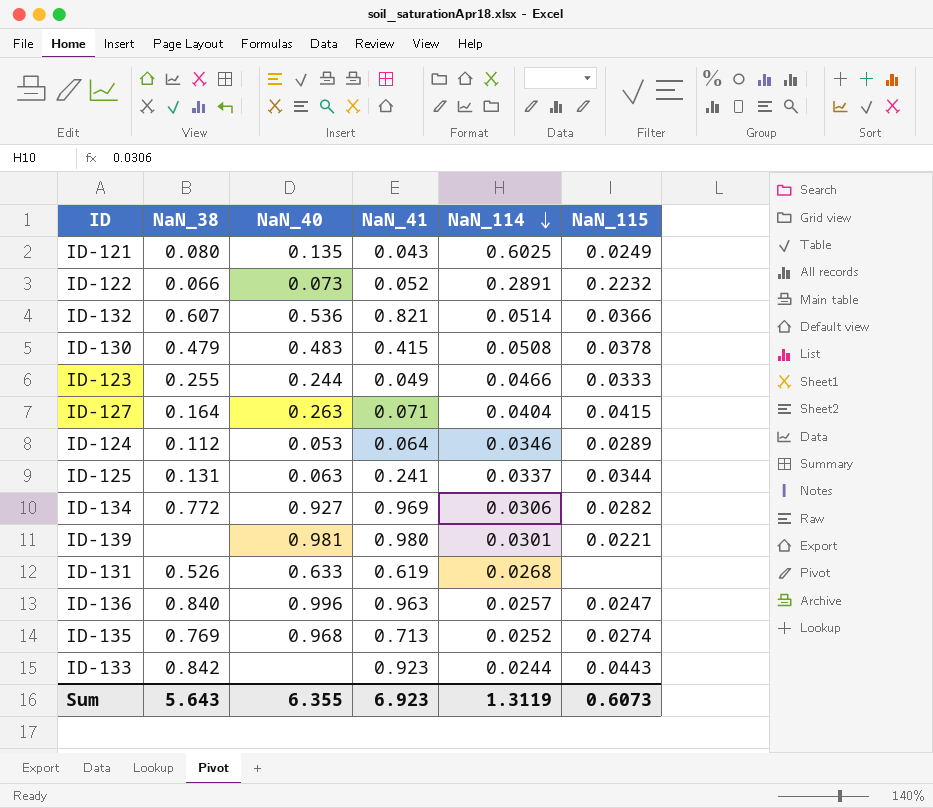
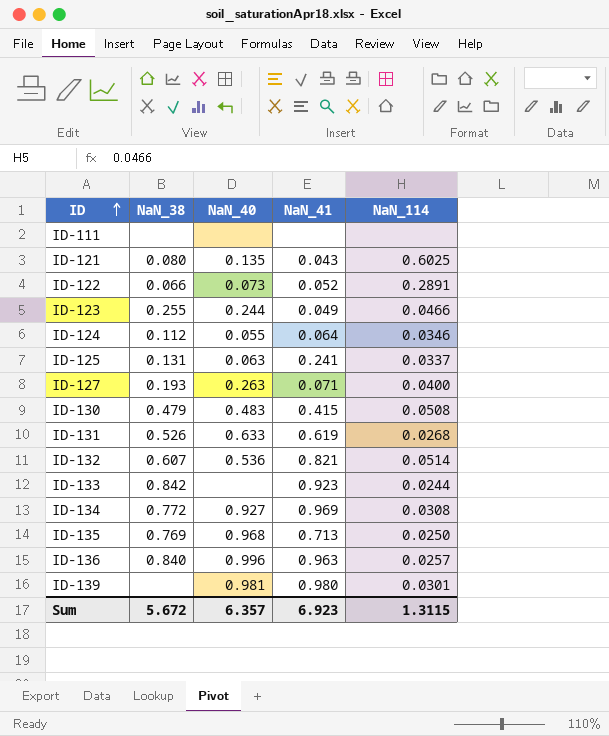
row order: NaN_114 descending -> ID ascending
column NaN_115 | position: 6 -> none
row ID-111: none -> none | none | none | none
ID-124 | NaN_40: 0.053 -> 0.055
ID-127 | NaN_38: 0.164 -> 0.193
ID-127 | NaN_114: 0.0404 -> 0.0400
ID-134 | NaN_114: 0.0306 -> 0.0308
ID-135 | NaN_114: 0.0252 -> 0.0250
Sum | NaN_38: 5.643 -> 5.672
Sum | NaN_40: 6.355 -> 6.357
Sum | NaN_114: 1.3119 -> 1.3115

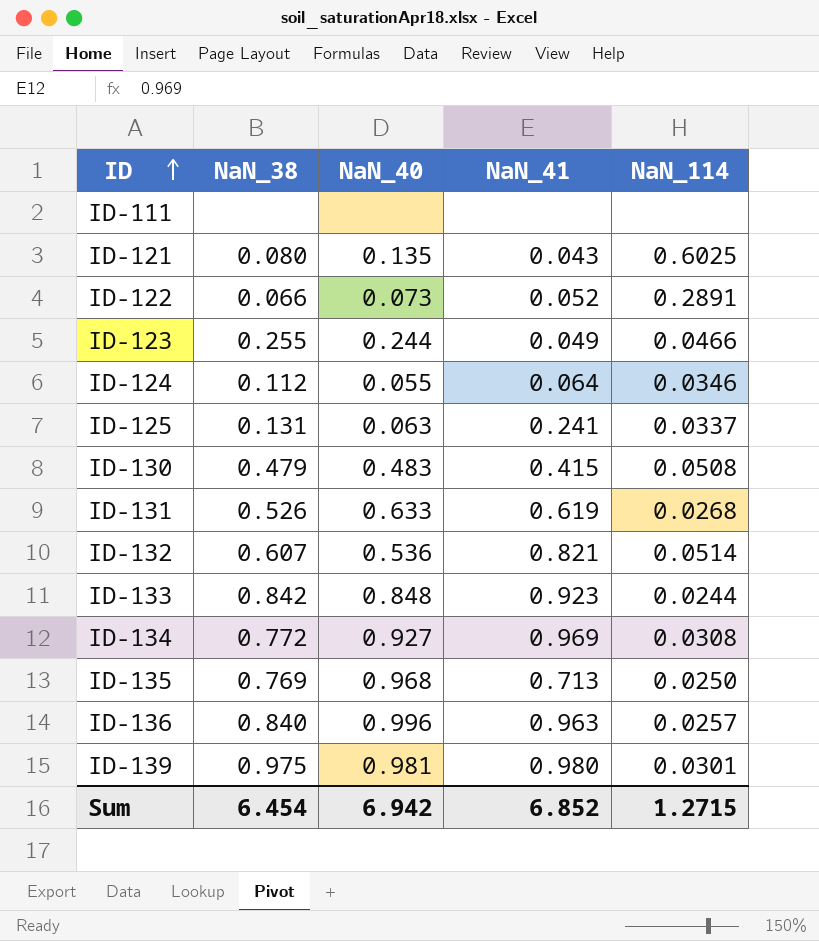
row ID-127: 0.193 | 0.263 | 0.071 | 0.0400 -> none
ID-133 | NaN_40: none -> 0.848
ID-139 | NaN_38: none -> 0.975
Sum | NaN_38: 5.672 -> 6.454
Sum | NaN_40: 6.357 -> 6.942
Sum | NaN_41: 6.923 -> 6.852
Sum | NaN_114: 1.3115 -> 1.2715

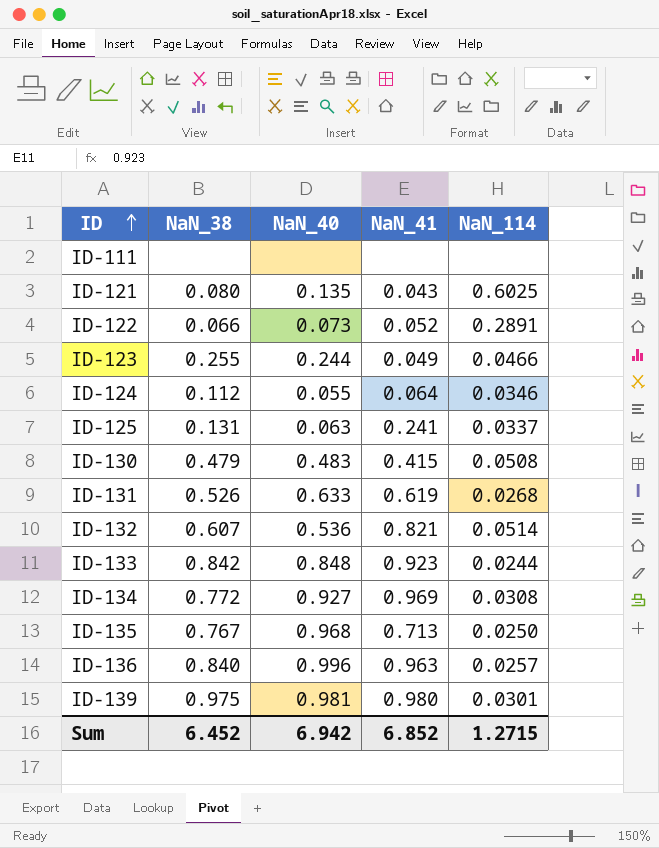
ID-135 | NaN_38: 0.769 -> 0.767
Sum | NaN_38: 6.454 -> 6.452

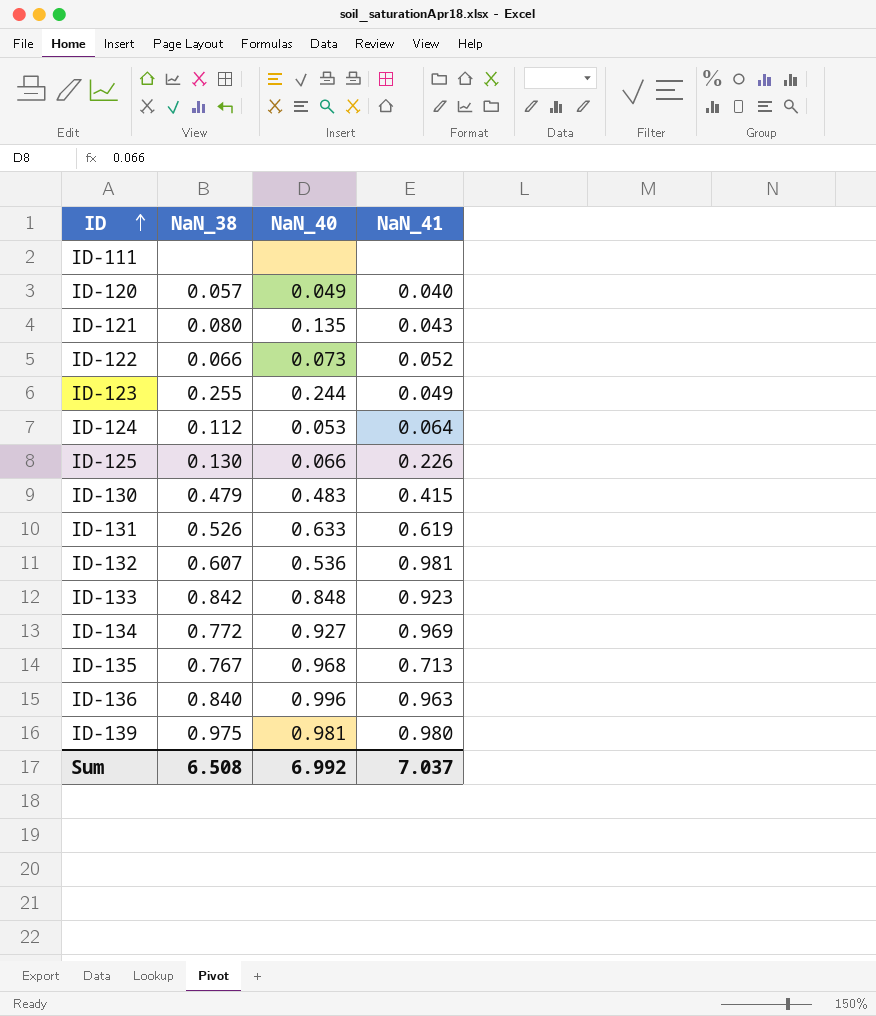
column NaN_114 | position: 5 -> none
row ID-120: none -> 0.057 | 0.049 | 0.040
ID-124 | NaN_40: 0.055 -> 0.053
ID-125 | NaN_38: 0.131 -> 0.130
ID-125 | NaN_40: 0.063 -> 0.066
ID-125 | NaN_41: 0.241 -> 0.226
ID-132 | NaN_41: 0.821 -> 0.981
Sum | NaN_38: 6.452 -> 6.508
Sum | NaN_40: 6.942 -> 6.992
Sum | NaN_41: 6.852 -> 7.037

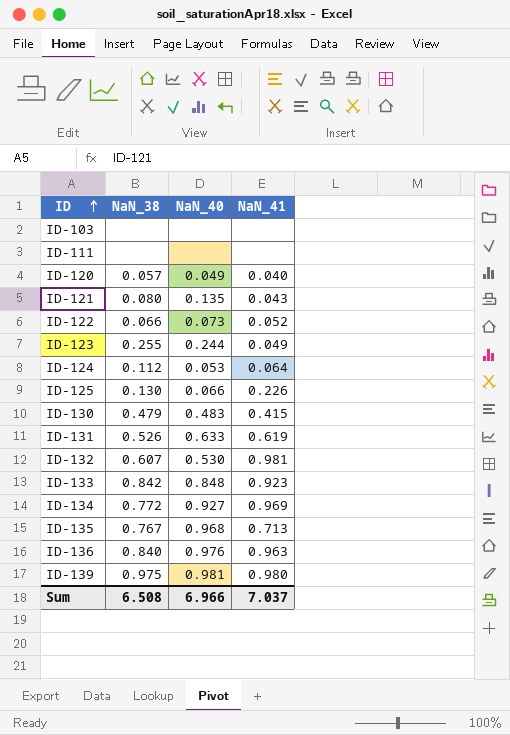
row ID-103: none -> none | none | none
ID-132 | NaN_40: 0.536 -> 0.530
ID-136 | NaN_40: 0.996 -> 0.976
Sum | NaN_40: 6.992 -> 6.966

